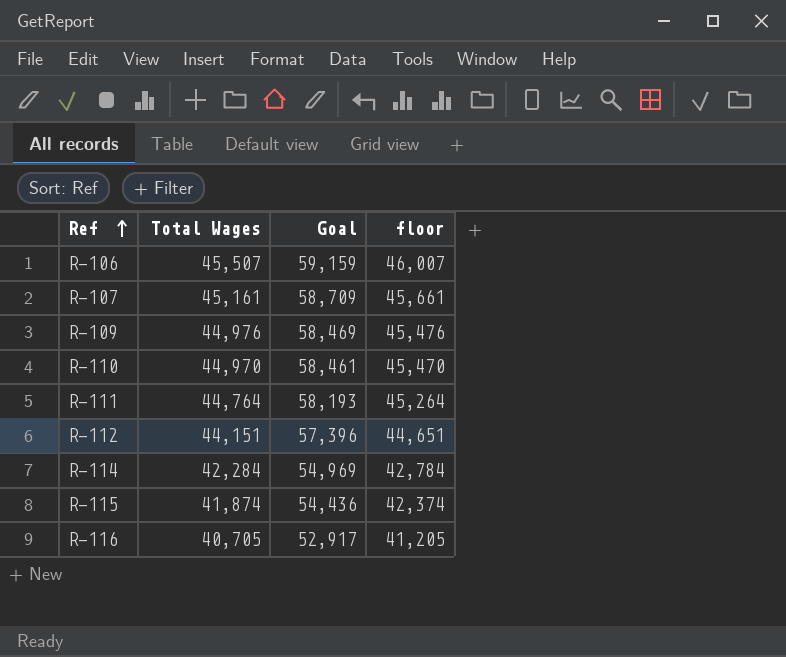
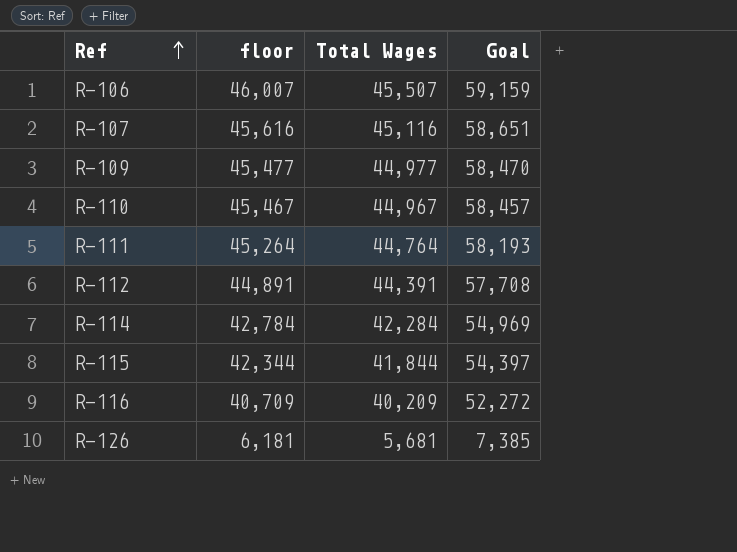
column floor | position: 4 -> 2
R-107 | floor: 45,661 -> 45,616
R-107 | Total Wages: 45,161 -> 45,116
R-107 | Goal: 58,709 -> 58,651
R-109 | floor: 45,476 -> 45,477
R-109 | Total Wages: 44,976 -> 44,977
R-109 | Goal: 58,469 -> 58,470
R-110 | floor: 45,470 -> 45,467
R-110 | Total Wages: 44,970 -> 44,967
R-110 | Goal: 58,461 -> 58,457
R-112 | floor: 44,651 -> 44,891
R-112 | Total Wages: 44,151 -> 44,391
R-112 | Goal: 57,396 -> 57,708
R-115 | floor: 42,374 -> 42,344
R-115 | Total Wages: 41,874 -> 41,844
R-115 | Goal: 54,436 -> 54,397
R-116 | floor: 41,205 -> 40,709
R-116 | Total Wages: 40,705 -> 40,209
R-116 | Goal: 52,917 -> 52,272
row R-126: none -> 6,181 | 5,681 | 7,385

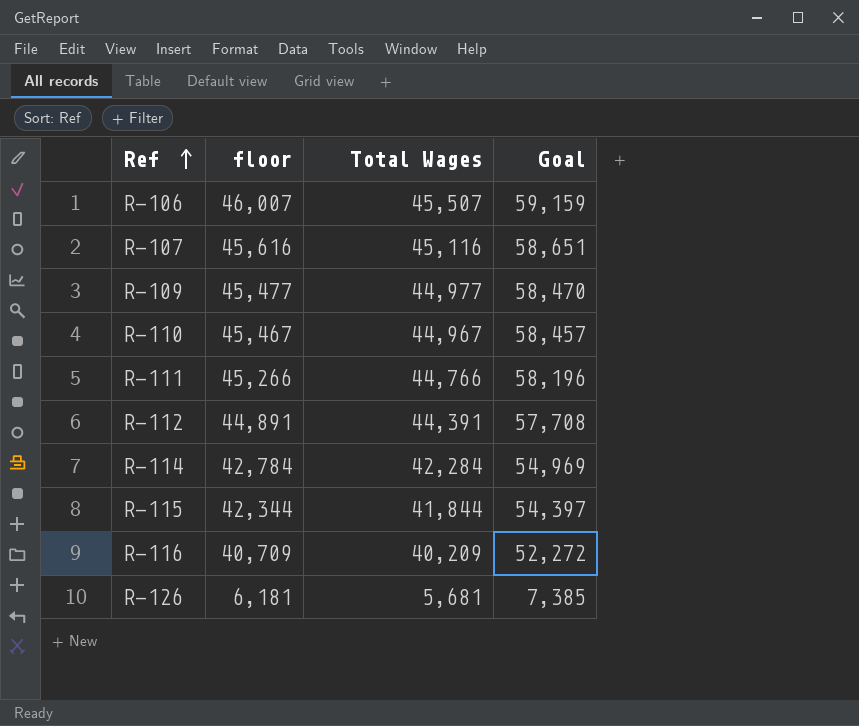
R-111 | floor: 45,264 -> 45,266
R-111 | Total Wages: 44,764 -> 44,766
R-111 | Goal: 58,193 -> 58,196

